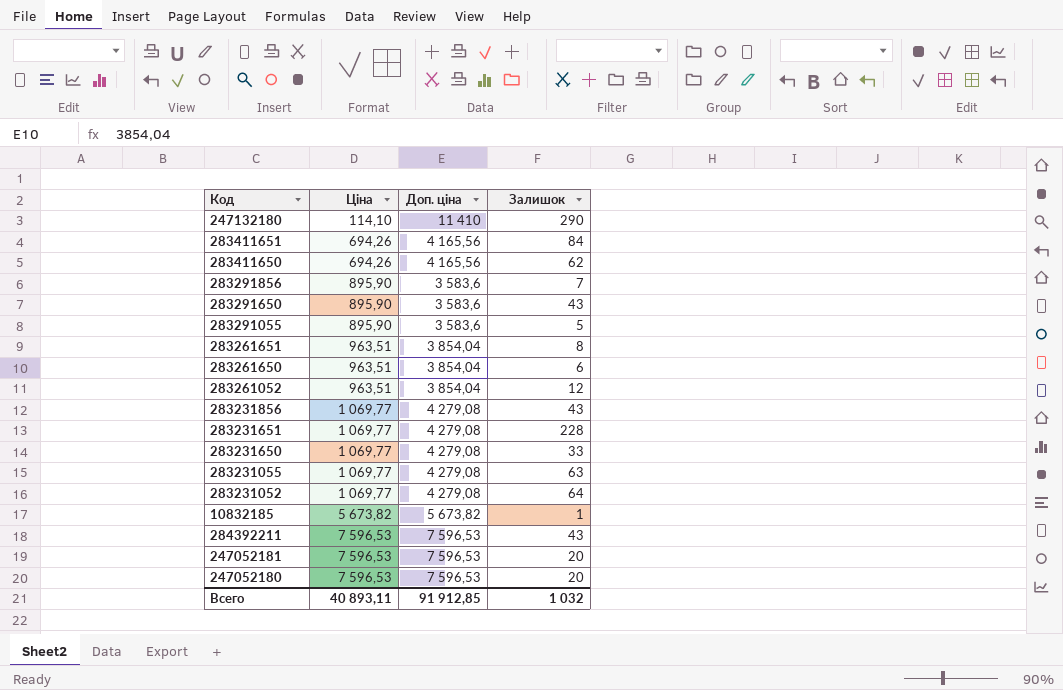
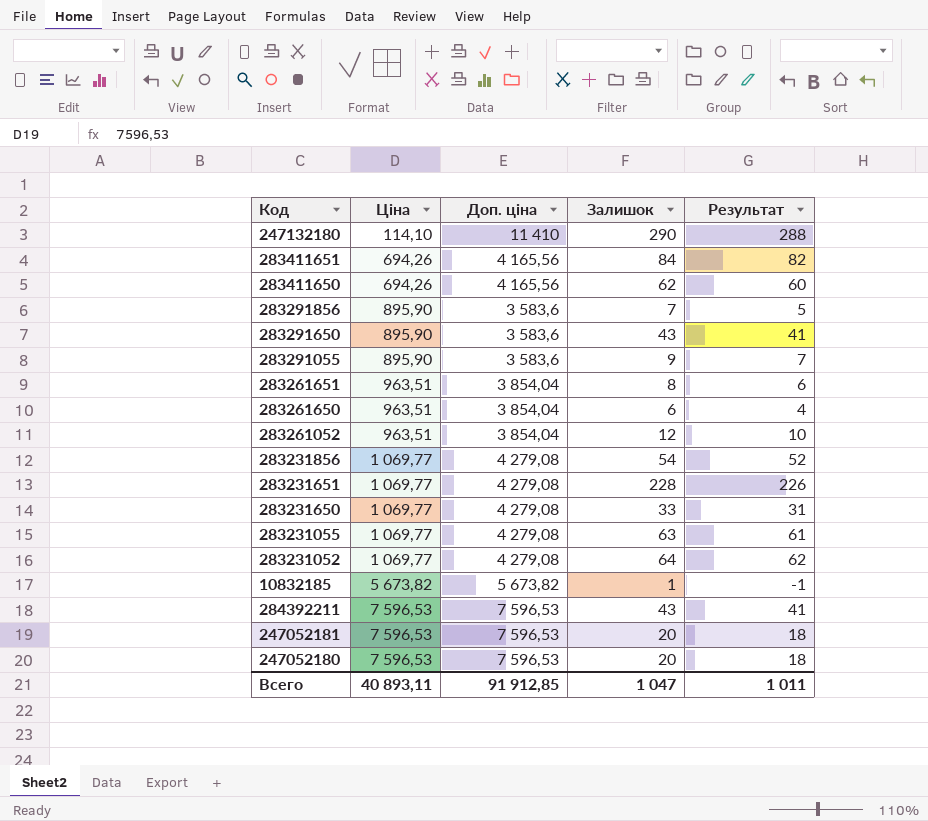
column Результат | formula: none -> [Залишок] - 2
283291055 | Залишок: 5 -> 9
283231856 | Залишок: 43 -> 54
Всего | Залишок: 1 032 -> 1 047

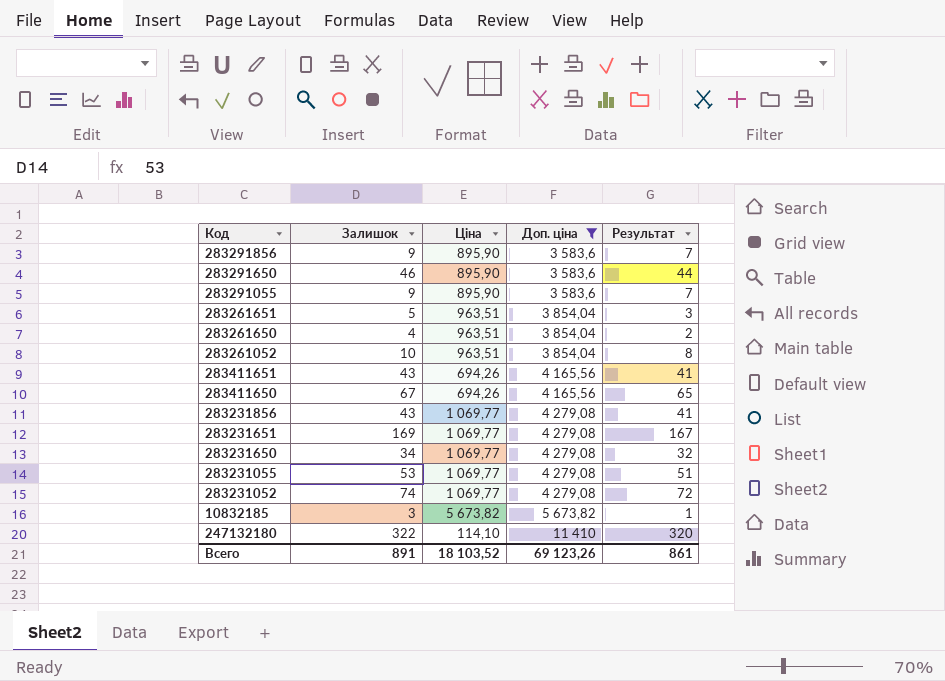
filter: none -> Доп. ціна != 7 596,53
row order: Ціна ascending -> Доп. ціна ascending
column Залишок | position: 4 -> 2
283291856 | Залишок: 7 -> 9
283291856 | Результат: 5 -> 7
283291650 | Залишок: 43 -> 46
283291650 | Результат: 41 -> 44
283261651 | Залишок: 8 -> 5
283261651 | Результат: 6 -> 3
283261650 | Залишок: 6 -> 4
283261650 | Результат: 4 -> 2
283261052 | Залишок: 12 -> 10
283261052 | Результат: 10 -> 8
283411651 | Залишок: 84 -> 43
283411651 | Результат: 82 -> 41
283411650 | Залишок: 62 -> 67
283411650 | Результат: 60 -> 65
283231856 | Залишок: 54 -> 43
283231856 | Результат: 52 -> 41
283231651 | Залишок: 228 -> 169
283231651 | Результат: 226 -> 167
283231650 | Залишок: 33 -> 34
283231650 | Результат: 31 -> 32
283231055 | Залишок: 63 -> 53
283231055 | Результат: 61 -> 51
283231052 | Залишок: 64 -> 74
283231052 | Результат: 62 -> 72
10832185 | Залишок: 1 -> 3
10832185 | Результат: -1 -> 1
247132180 | Залишок: 290 -> 322
247132180 | Результат: 288 -> 320
Всего | Залишок: 1 047 -> 891
Всего | Ціна: 40 893,11 -> 18 103,52
Всего | Доп. ціна: 91 912,85 -> 69 123,26
Всего | Результат: 1 011 -> 861

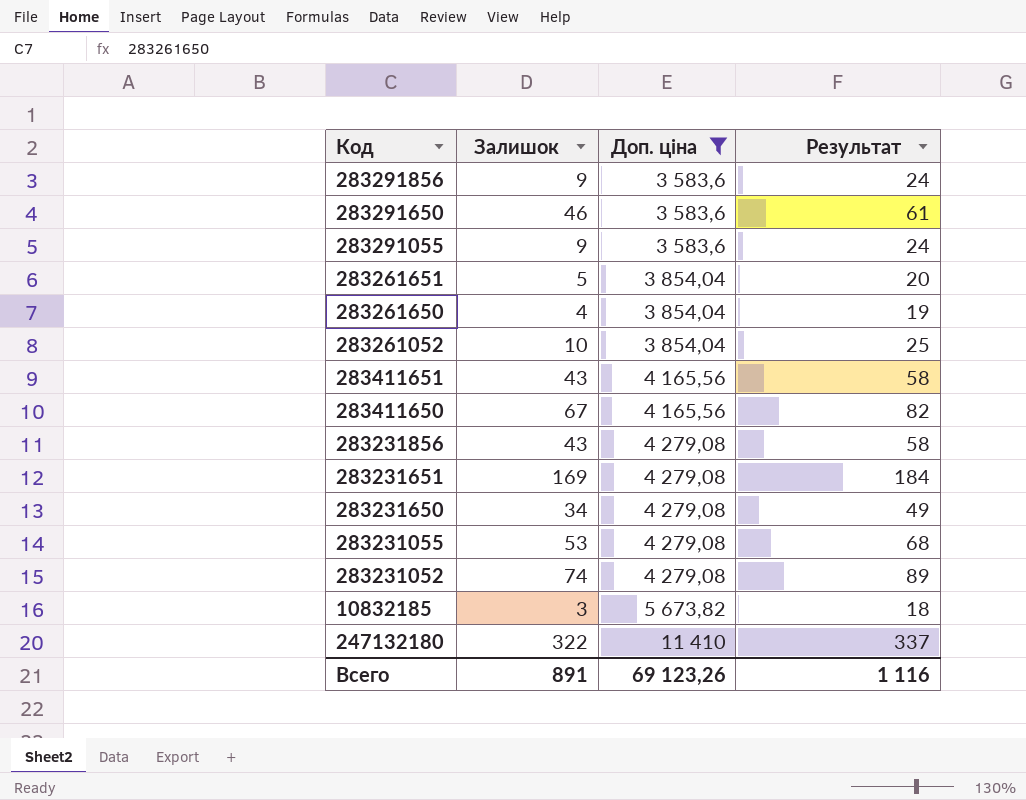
column Ціна | position: 3 -> none
column Результат | formula: [Залишок] - 2 -> [Залишок] + 15
Всего | Результат: 861 -> 1 116

